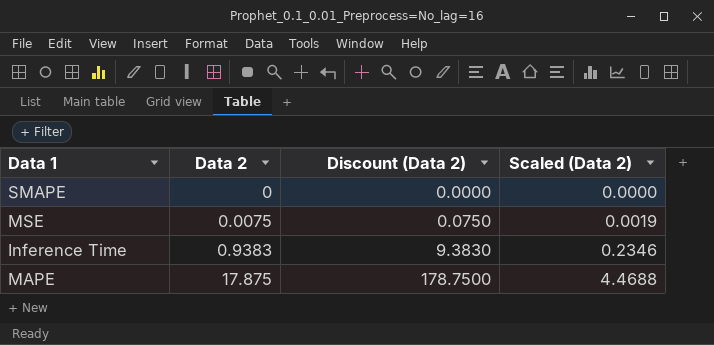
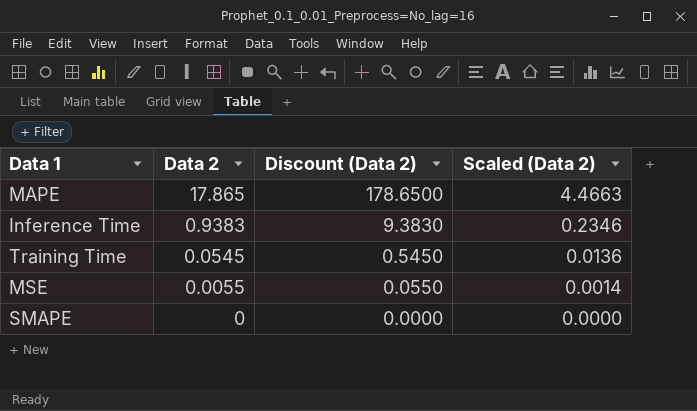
row order: Data 2 ascending -> Data 2 descending
MAPE | Data 2: 17.875 -> 17.865
MAPE | Discount (Data 2): 178.7500 -> 178.6500
MAPE | Scaled (Data 2): 4.4688 -> 4.4663
row Training Time: none -> 0.0545 | 0.5450 | 0.0136
MSE | Data 2: 0.0075 -> 0.0055
MSE | Discount (Data 2): 0.0750 -> 0.0550
MSE | Scaled (Data 2): 0.0019 -> 0.0014

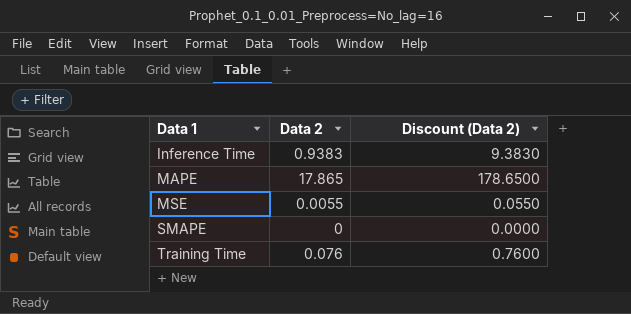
row order: Data 2 descending -> Data 1 ascending
column Scaled (Data 2) | formula: [Data 2] * 0.25 -> none
Training Time | Data 2: 0.0545 -> 0.076
Training Time | Discount (Data 2): 0.5450 -> 0.7600

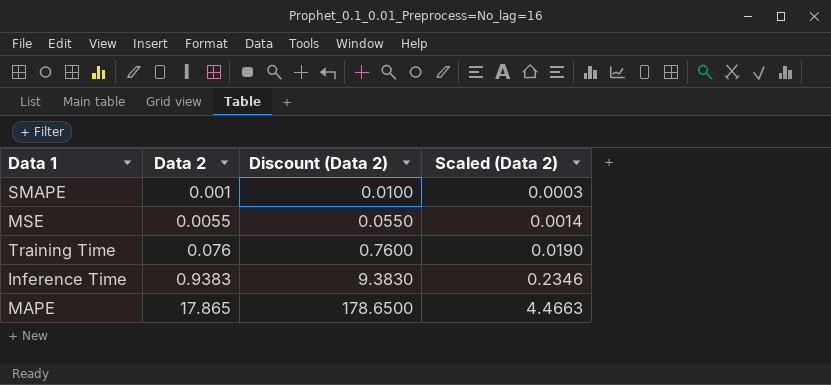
row order: Data 1 ascending -> Data 2 ascending
column Scaled (Data 2) | formula: none -> [Data 2] * 0.25
SMAPE | Data 2: 0 -> 0.001
SMAPE | Discount (Data 2): 0.0000 -> 0.0100

